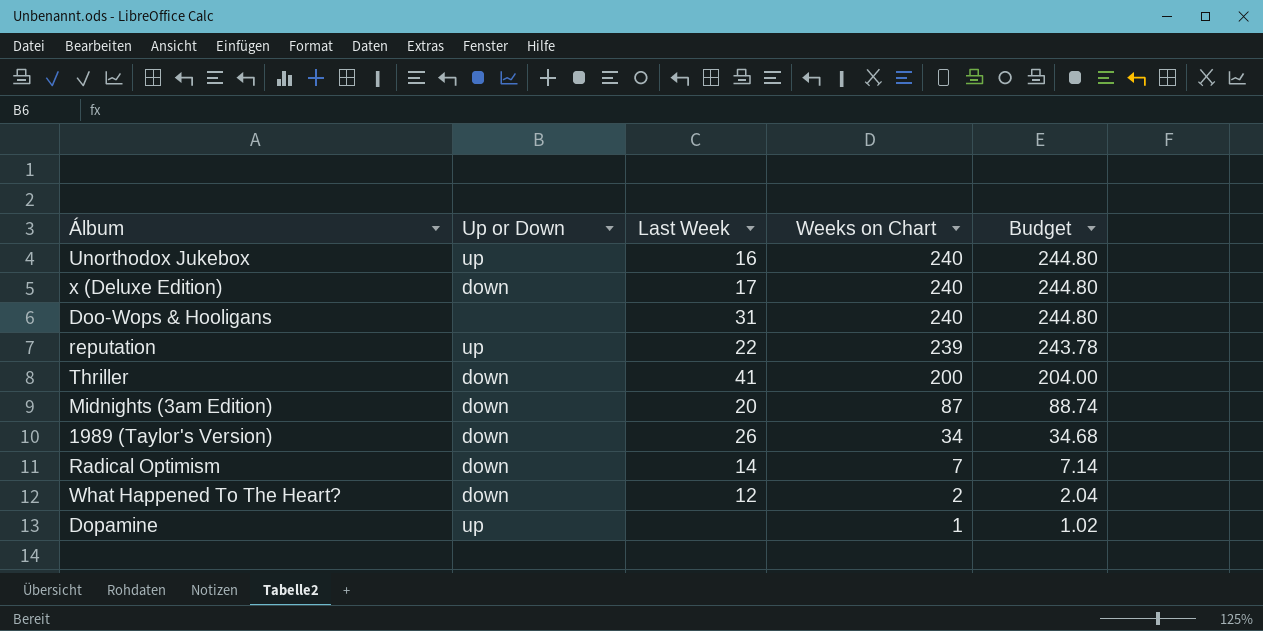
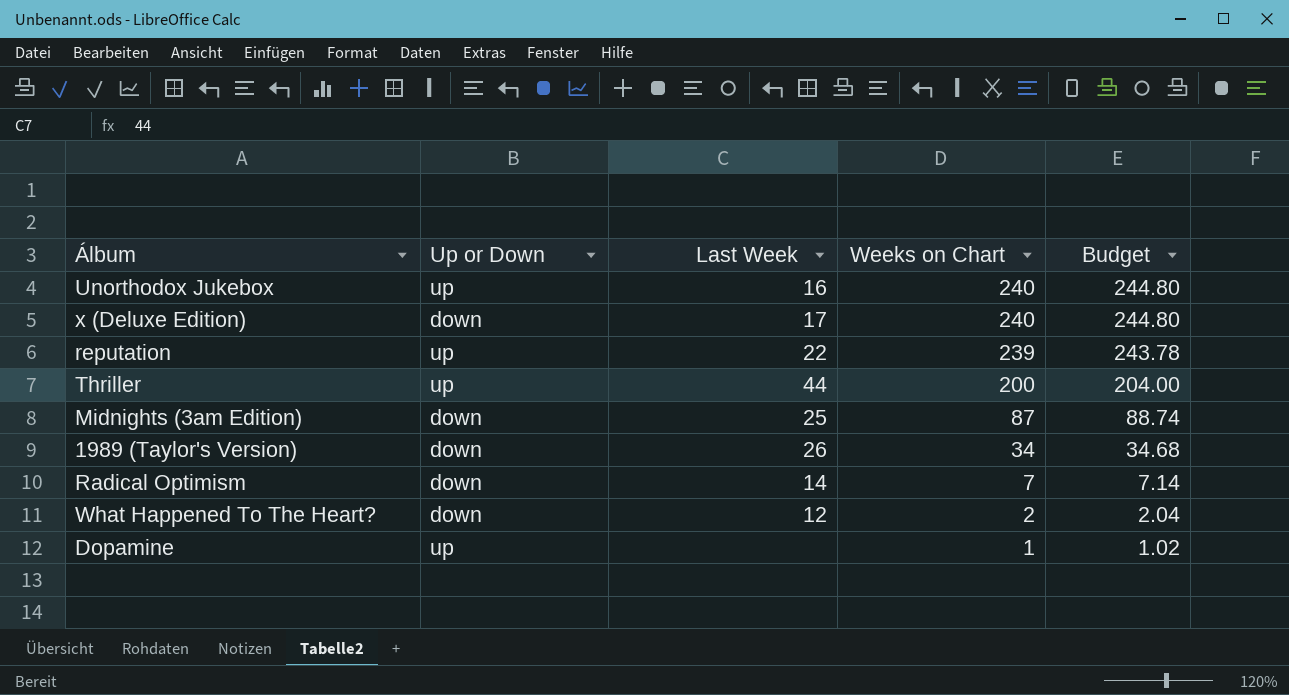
row Doo-Wops & Hooligans: none | 31 | 240 | 244.80 -> none
Thriller | Up or Down: down -> up
Thriller | Last Week: 41 -> 44
Midnights (3am Edition) | Last Week: 20 -> 25

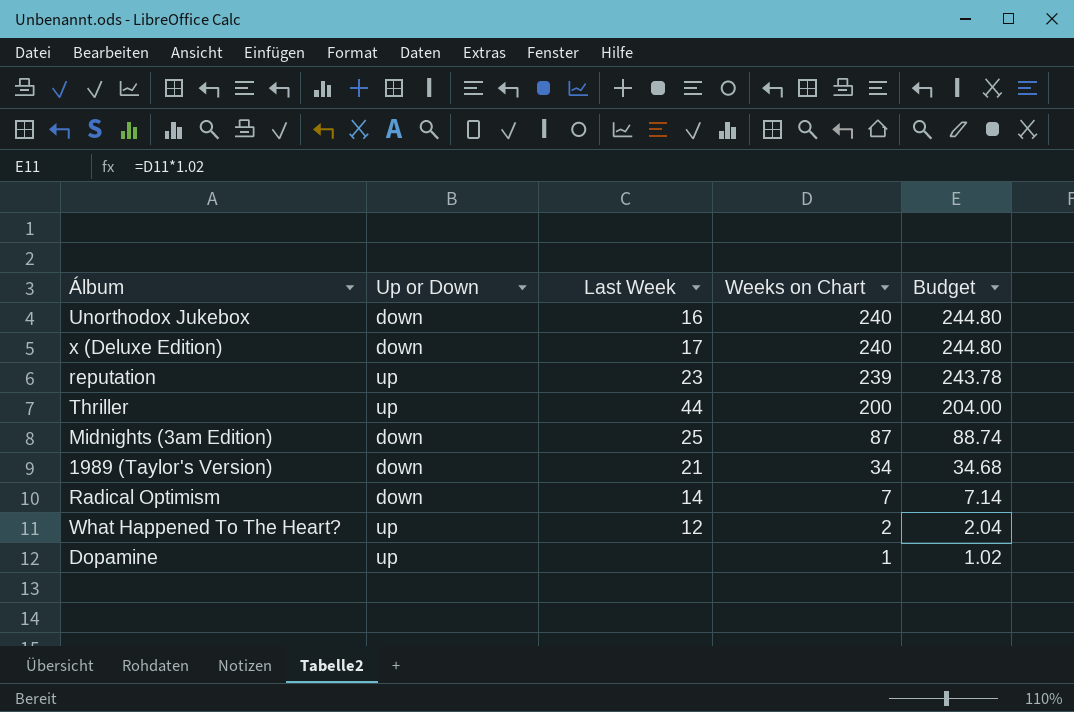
Unorthodox Jukebox | Up or Down: up -> down
reputation | Last Week: 22 -> 23
1989 (Taylor's Version) | Last Week: 26 -> 21
What Happened To The Heart? | Up or Down: down -> up

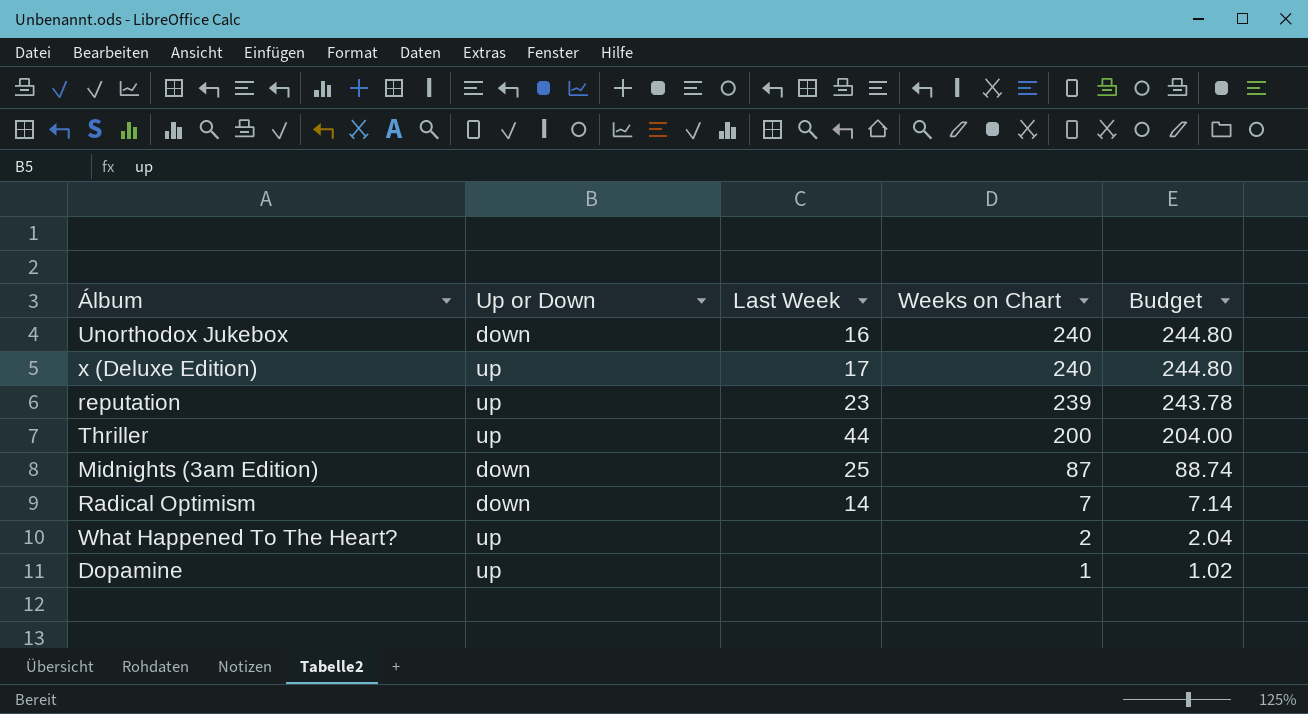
row 1989 (Taylor's Version): down | 21 | 34 | 34.68 -> none
x (Deluxe Edition) | Up or Down: down -> up
What Happened To The Heart? | Last Week: 12 -> none

